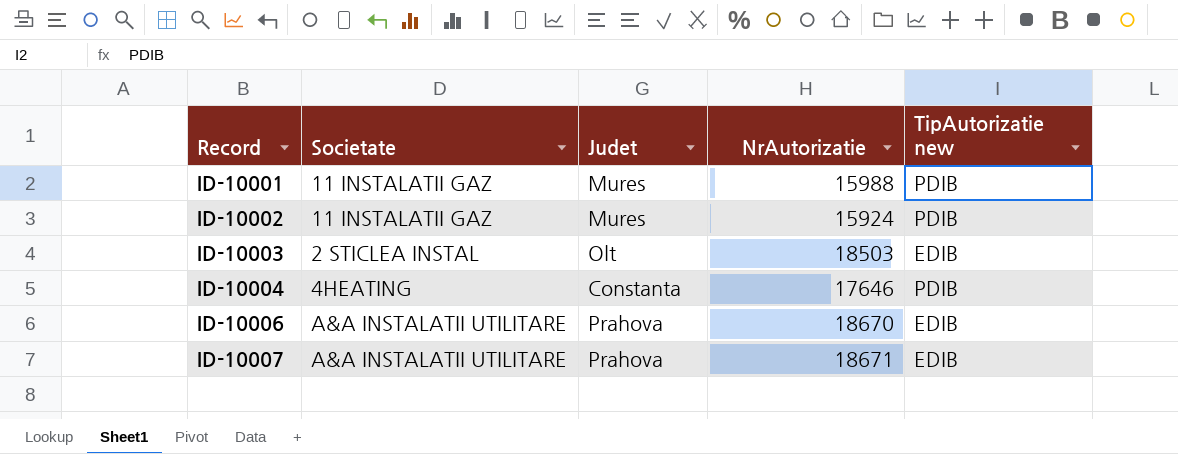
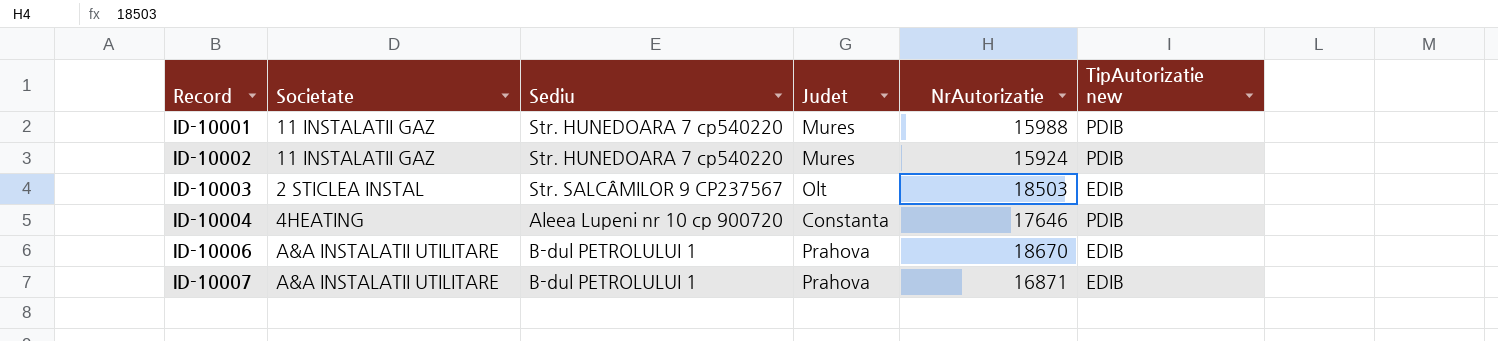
column Sediu | position: none -> 3
ID-10007 | NrAutorizatie: 18671 -> 16871

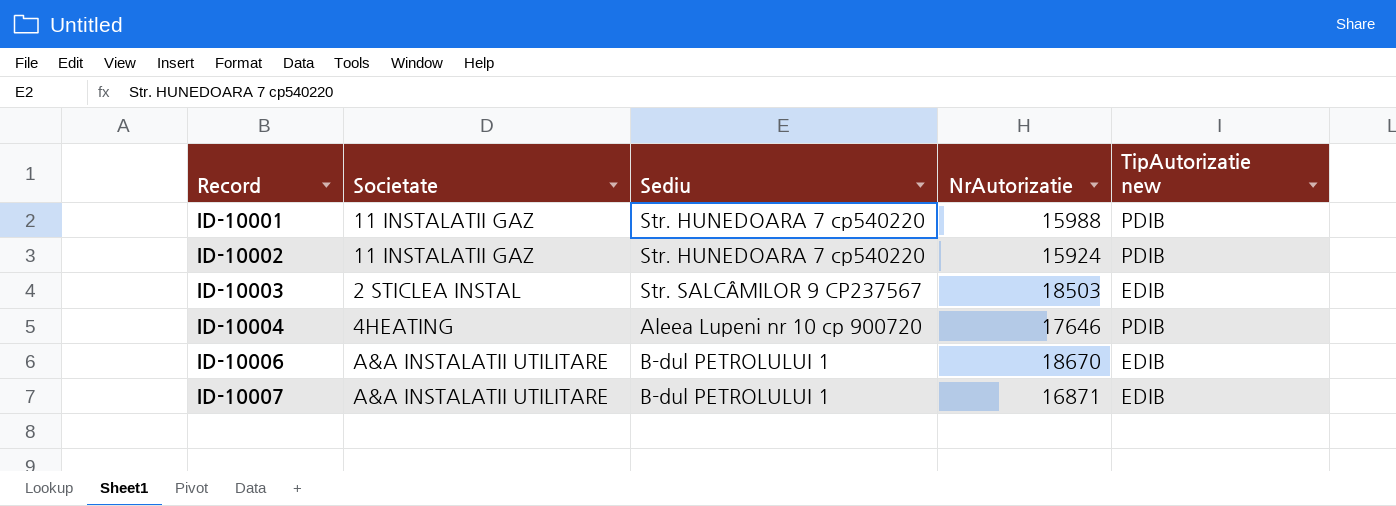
column Judet | position: 4 -> none

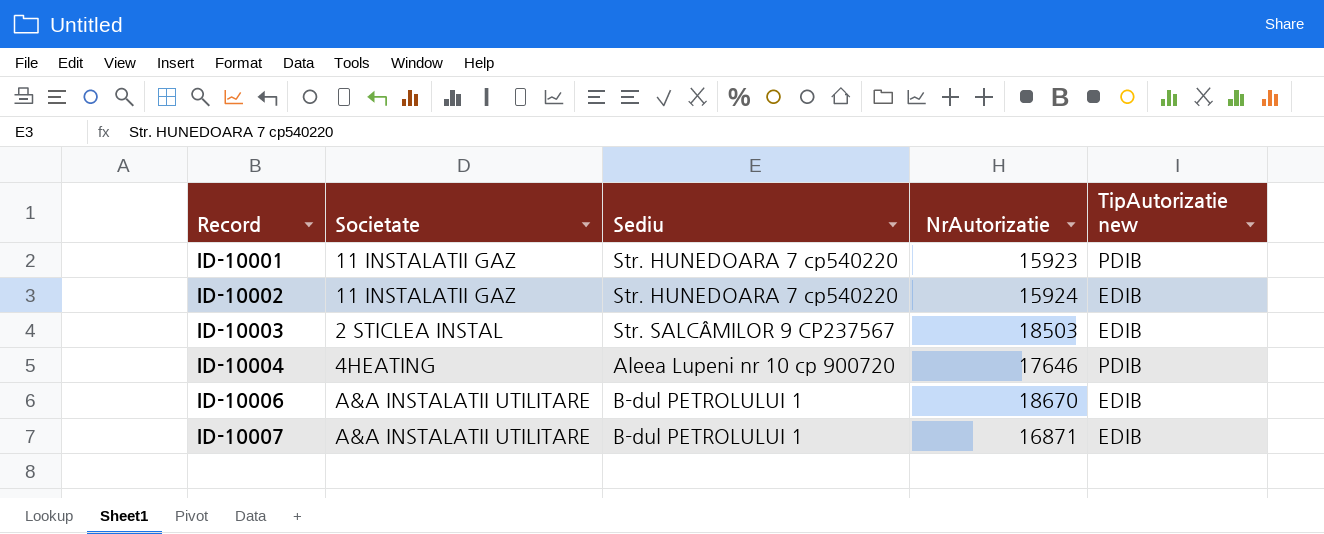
ID-10001 | NrAutorizatie: 15988 -> 15923
ID-10002 | TipAutorizatie new: PDIB -> EDIB

